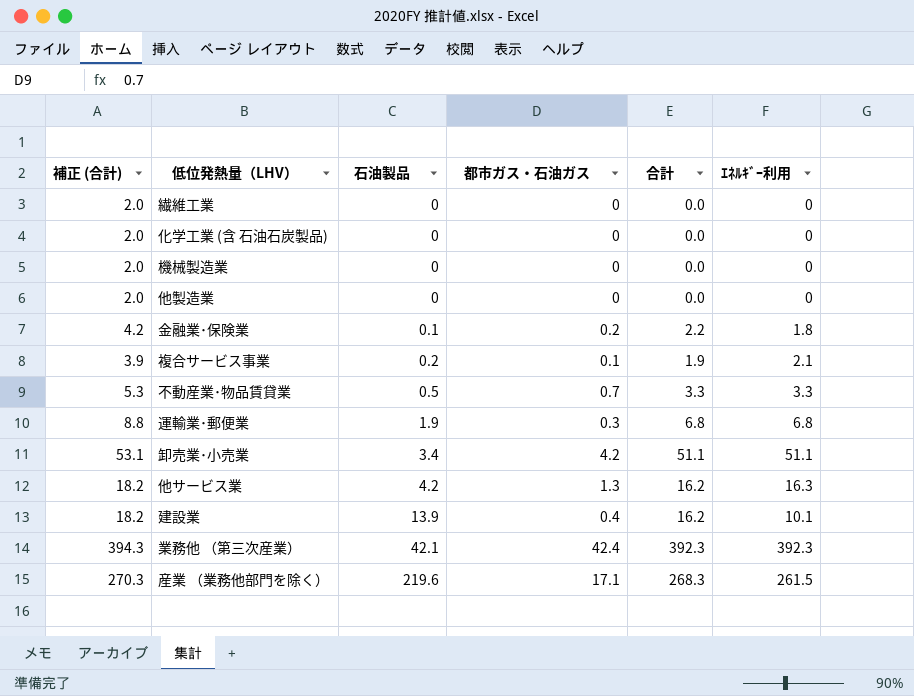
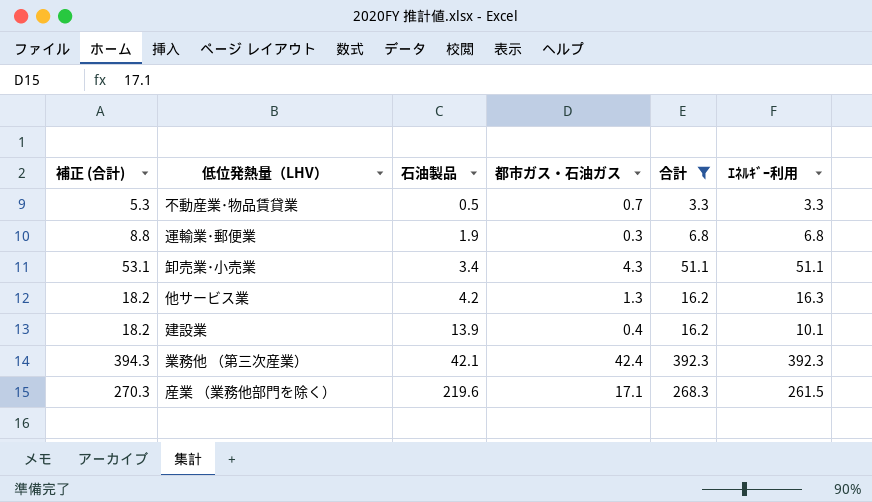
filter: none -> 合計 >= 3.3
卸売業･小売業 | 都市ガス・石油ガス: 4.2 -> 4.3

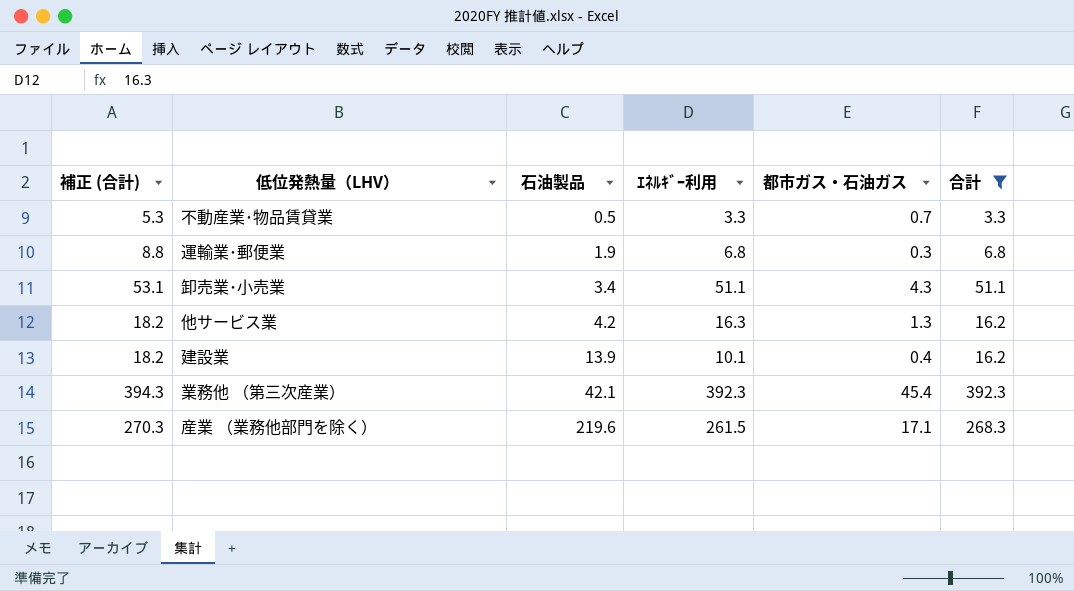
column ｴﾈﾙｷﾞｰ利用 | position: 6 -> 4
業務他 （第三次産業） | 都市ガス・石油ガス: 42.4 -> 45.4

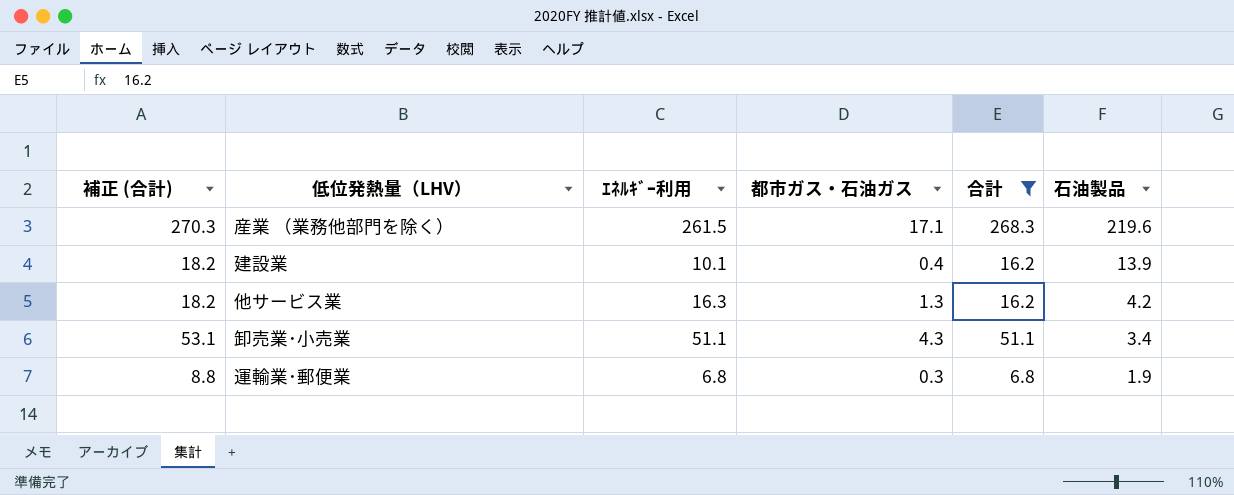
row order: 石油製品 ascending -> 石油製品 descending
column 石油製品 | position: 3 -> 6
row 不動産業･物品賃貸業: 5.3 | 0.5 | 3.3 | 0.7 | 3.3 -> none
row 業務他 （第三次産業）: 394.3 | 42.1 | 392.3 | 45.4 | 392.3 -> none

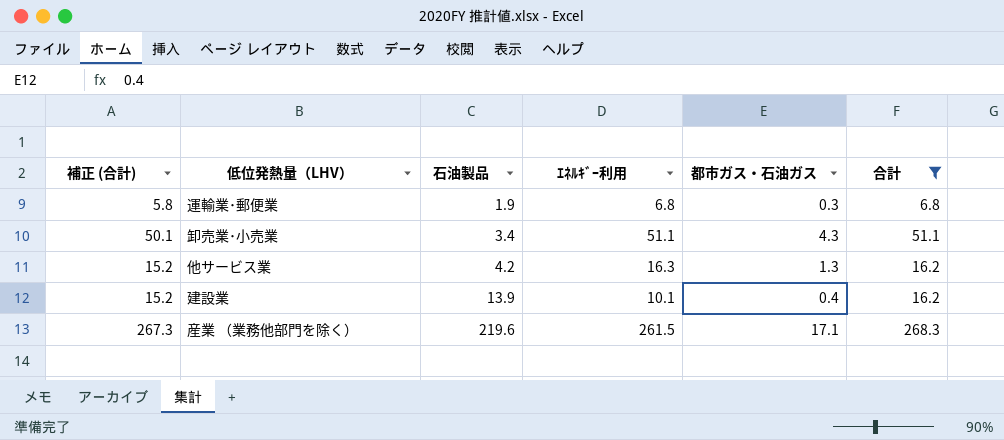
row order: 石油製品 descending -> 石油製品 ascending
column 補正 (合計) | formula: [合計] + 2 -> [合計] - 1
column 石油製品 | position: 6 -> 3

